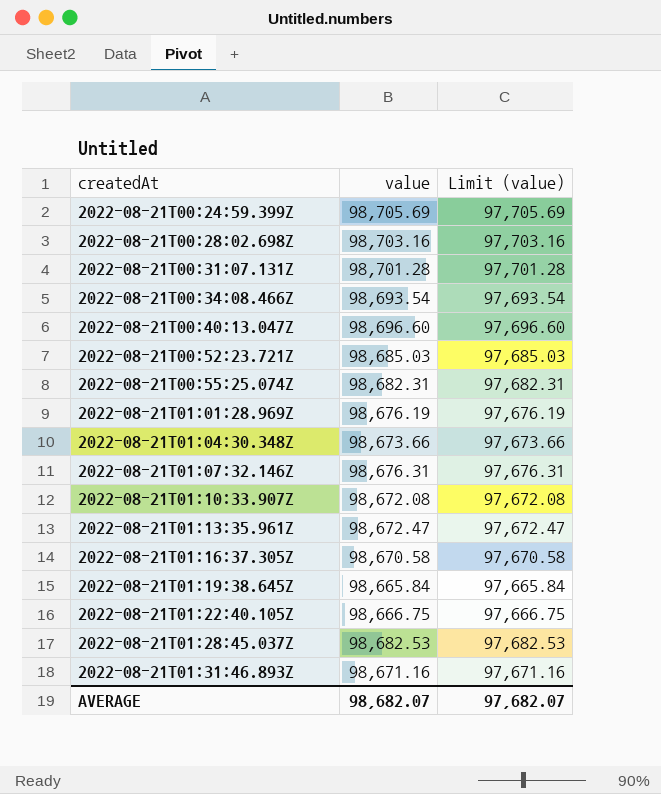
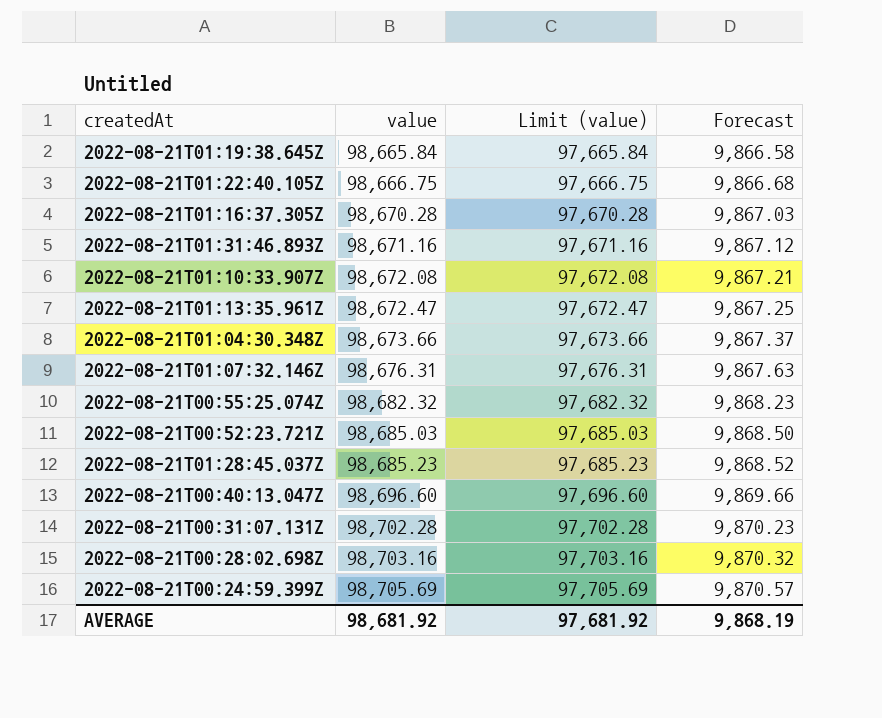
row order: createdAt ascending -> value ascending
column Forecast | formula: none -> [value] * 0.1
row 2022-08-21T00:34:08.466Z: 98,693.54 | 97,693.54 -> none
row 2022-08-21T01:01:28.969Z: 98,676.19 | 97,676.19 -> none
2022-08-21T01:16:37.305Z | value: 98,670.58 -> 98,670.28
2022-08-21T01:16:37.305Z | Limit (value): 97,670.58 -> 97,670.28
2022-08-21T00:55:25.074Z | value: 98,682.31 -> 98,682.32
2022-08-21T00:55:25.074Z | Limit (value): 97,682.31 -> 97,682.32
2022-08-21T01:28:45.037Z | value: 98,682.53 -> 98,685.23
2022-08-21T01:28:45.037Z | Limit (value): 97,682.53 -> 97,685.23
2022-08-21T00:31:07.131Z | value: 98,701.28 -> 98,702.28
2022-08-21T00:31:07.131Z | Limit (value): 97,701.28 -> 97,702.28
AVERAGE | value: 98,682.07 -> 98,681.92
AVERAGE | Limit (value): 97,682.07 -> 97,681.92

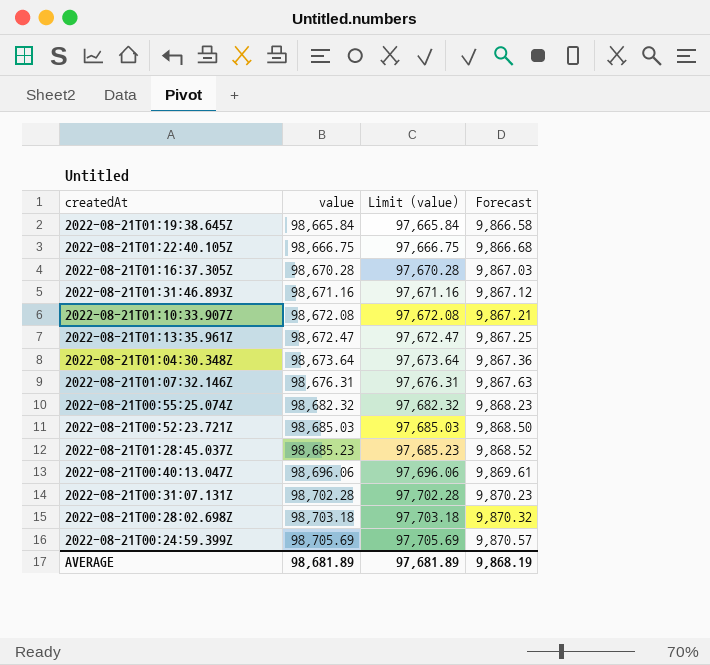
2022-08-21T01:04:30.348Z | value: 98,673.66 -> 98,673.64
2022-08-21T01:04:30.348Z | Limit (value): 97,673.66 -> 97,673.64
2022-08-21T01:04:30.348Z | Forecast: 9,867.37 -> 9,867.36
2022-08-21T00:40:13.047Z | value: 98,696.60 -> 98,696.06
2022-08-21T00:40:13.047Z | Limit (value): 97,696.60 -> 97,696.06
2022-08-21T00:40:13.047Z | Forecast: 9,869.66 -> 9,869.61
2022-08-21T00:28:02.698Z | value: 98,703.16 -> 98,703.18
2022-08-21T00:28:02.698Z | Limit (value): 97,703.16 -> 97,703.18
AVERAGE | value: 98,681.92 -> 98,681.89
AVERAGE | Limit (value): 97,681.92 -> 97,681.89

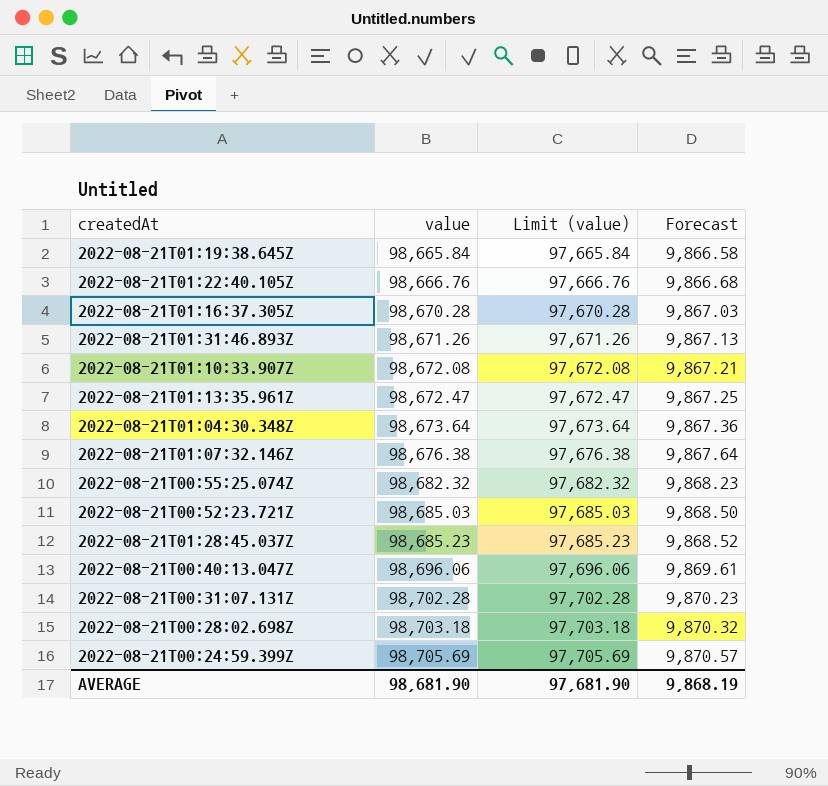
2022-08-21T01:22:40.105Z | value: 98,666.75 -> 98,666.76
2022-08-21T01:22:40.105Z | Limit (value): 97,666.75 -> 97,666.76
2022-08-21T01:31:46.893Z | value: 98,671.16 -> 98,671.26
2022-08-21T01:31:46.893Z | Limit (value): 97,671.16 -> 97,671.26
2022-08-21T01:31:46.893Z | Forecast: 9,867.12 -> 9,867.13
2022-08-21T01:07:32.146Z | value: 98,676.31 -> 98,676.38
2022-08-21T01:07:32.146Z | Limit (value): 97,676.31 -> 97,676.38
2022-08-21T01:07:32.146Z | Forecast: 9,867.63 -> 9,867.64
AVERAGE | value: 98,681.89 -> 98,681.90
AVERAGE | Limit (value): 97,681.89 -> 97,681.90

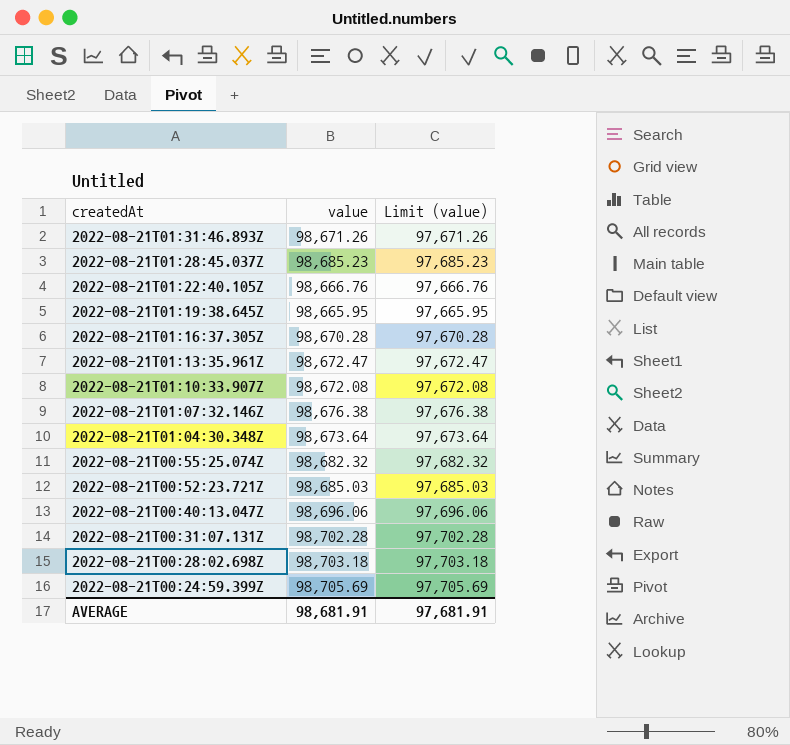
row order: value ascending -> createdAt descending
column Forecast | formula: [value] * 0.1 -> none
2022-08-21T01:19:38.645Z | value: 98,665.84 -> 98,665.95
2022-08-21T01:19:38.645Z | Limit (value): 97,665.84 -> 97,665.95
AVERAGE | value: 98,681.90 -> 98,681.91
AVERAGE | Limit (value): 97,681.90 -> 97,681.91

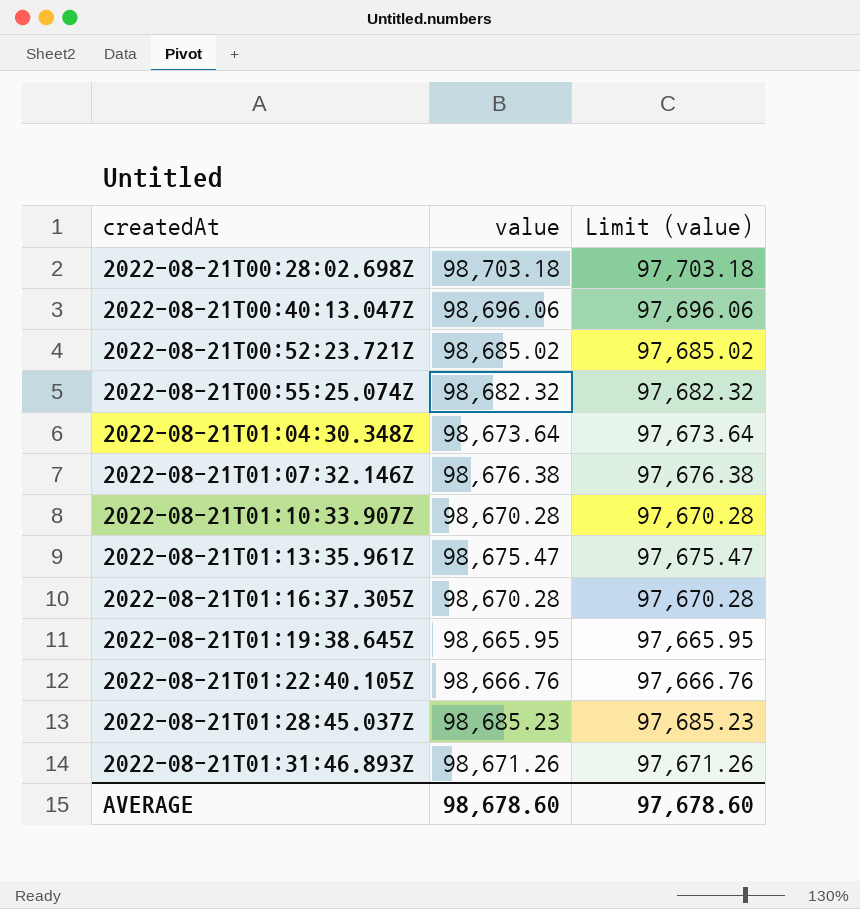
row order: createdAt descending -> createdAt ascending
row 2022-08-21T00:31:07.131Z: 98,702.28 | 97,702.28 -> none
row 2022-08-21T00:24:59.399Z: 98,705.69 | 97,705.69 -> none
2022-08-21T00:52:23.721Z | value: 98,685.03 -> 98,685.02
2022-08-21T00:52:23.721Z | Limit (value): 97,685.03 -> 97,685.02
2022-08-21T01:10:33.907Z | value: 98,672.08 -> 98,670.28
2022-08-21T01:10:33.907Z | Limit (value): 97,672.08 -> 97,670.28
2022-08-21T01:13:35.961Z | value: 98,672.47 -> 98,675.47
2022-08-21T01:13:35.961Z | Limit (value): 97,672.47 -> 97,675.47
AVERAGE | value: 98,681.91 -> 98,678.60
AVERAGE | Limit (value): 97,681.91 -> 97,678.60

